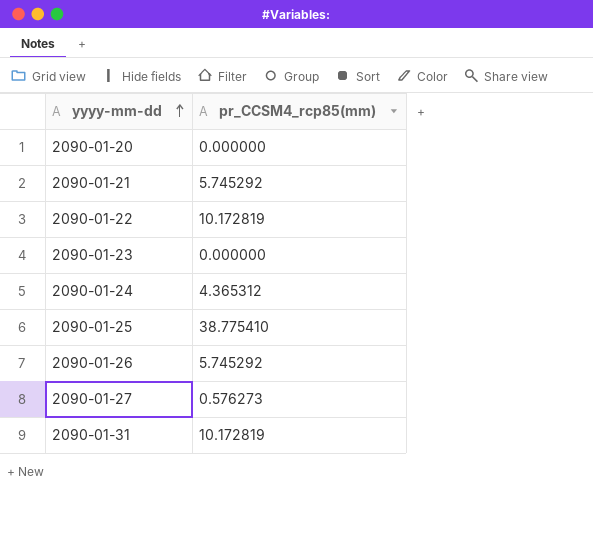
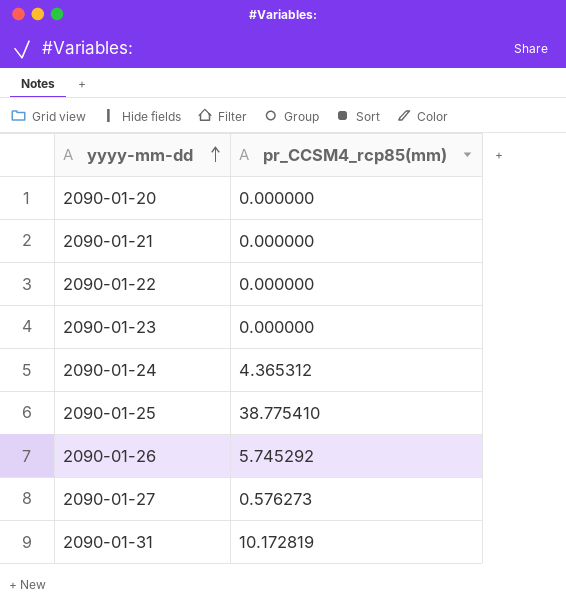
2090-01-21 | pr_CCSM4_rcp85(mm): 5.745292 -> 0.000000
2090-01-22 | pr_CCSM4_rcp85(mm): 10.172819 -> 0.000000

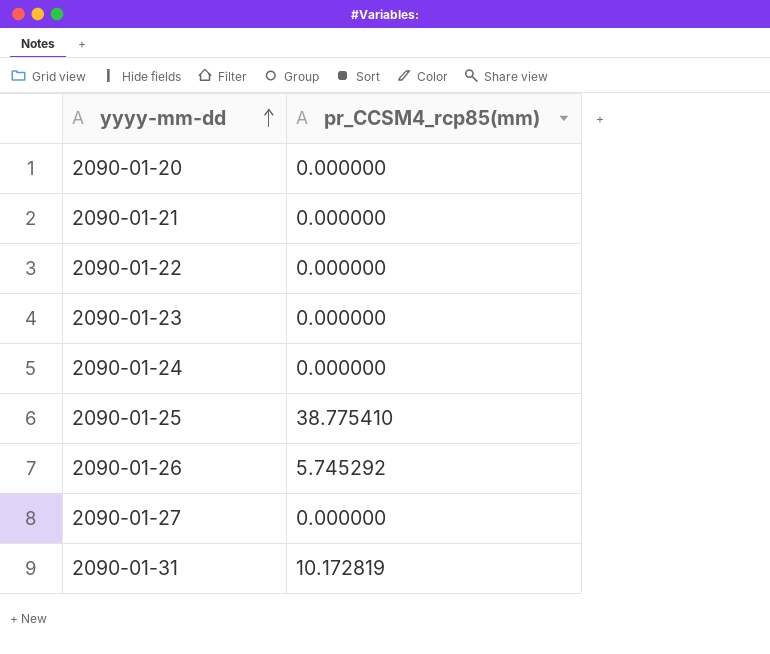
2090-01-24 | pr_CCSM4_rcp85(mm): 4.365312 -> 0.000000
2090-01-27 | pr_CCSM4_rcp85(mm): 0.576273 -> 0.000000

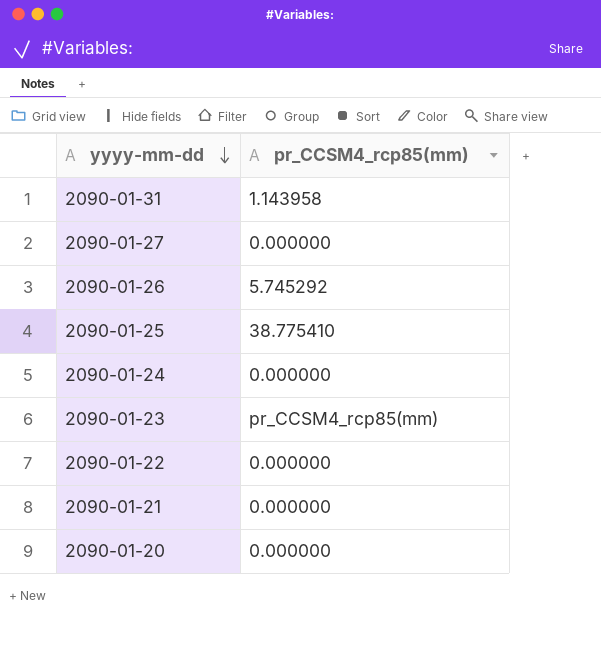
row order: yyyy-mm-dd ascending -> yyyy-mm-dd descending
2090-01-31 | pr_CCSM4_rcp85(mm): 10.172819 -> 1.143958
2090-01-23 | pr_CCSM4_rcp85(mm): 0.000000 -> pr_CCSM4_rcp85(mm)

